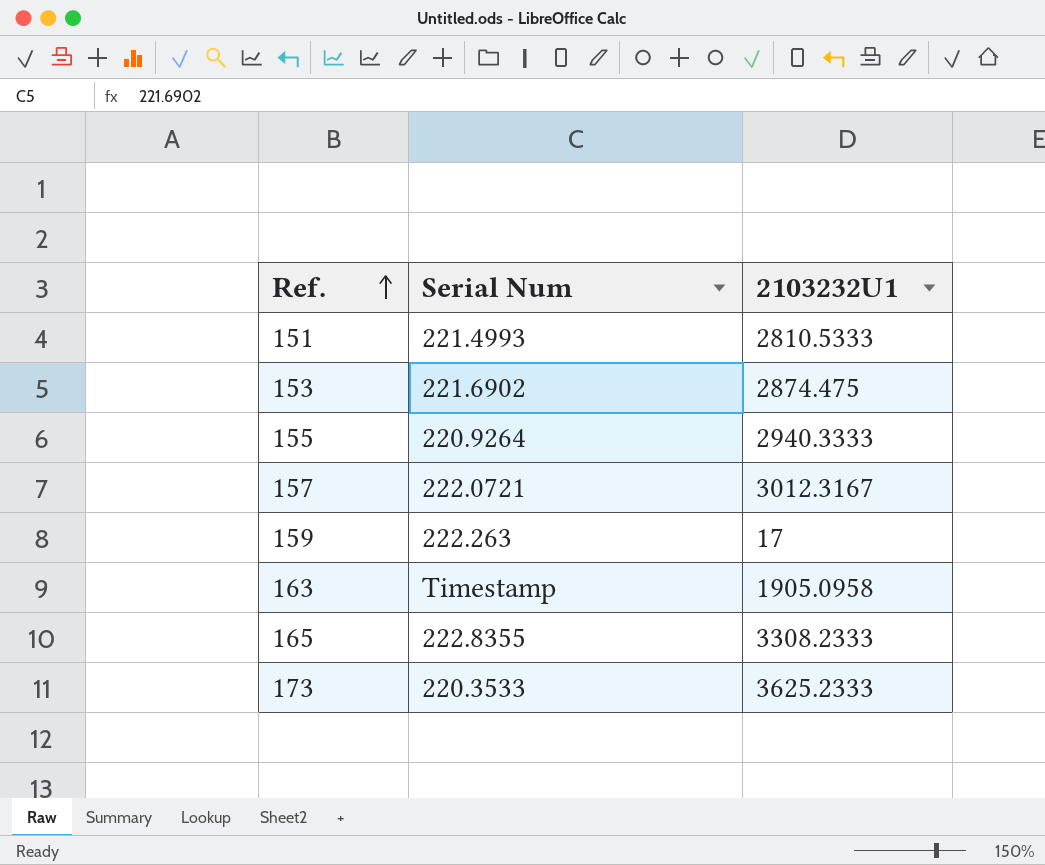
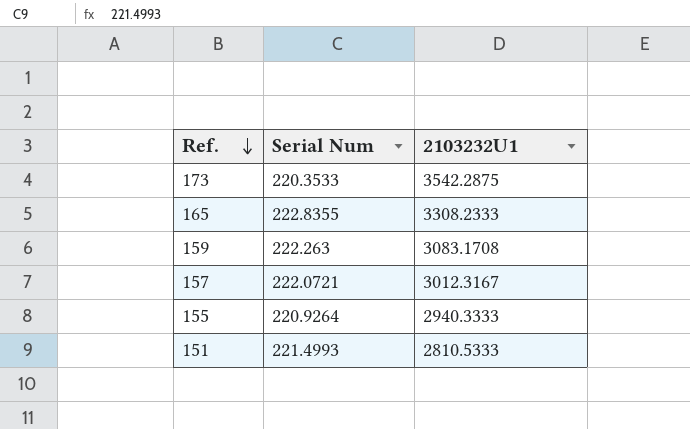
row order: Ref. ascending -> Ref. descending
row 153: 221.6902 | 2874.475 -> none
row 163: Timestamp | 1905.0958 -> none
173 | 2103232U1: 3625.2333 -> 3542.2875
159 | 2103232U1: 17 -> 3083.1708

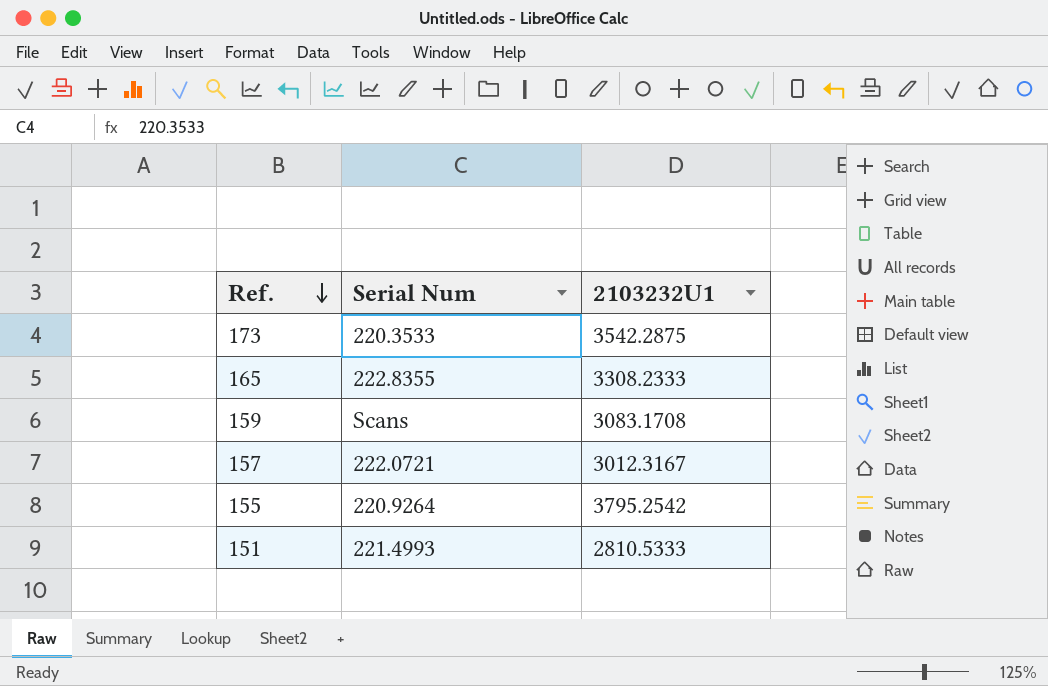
159 | Serial Num: 222.263 -> Scans
155 | 2103232U1: 2940.3333 -> 3795.2542

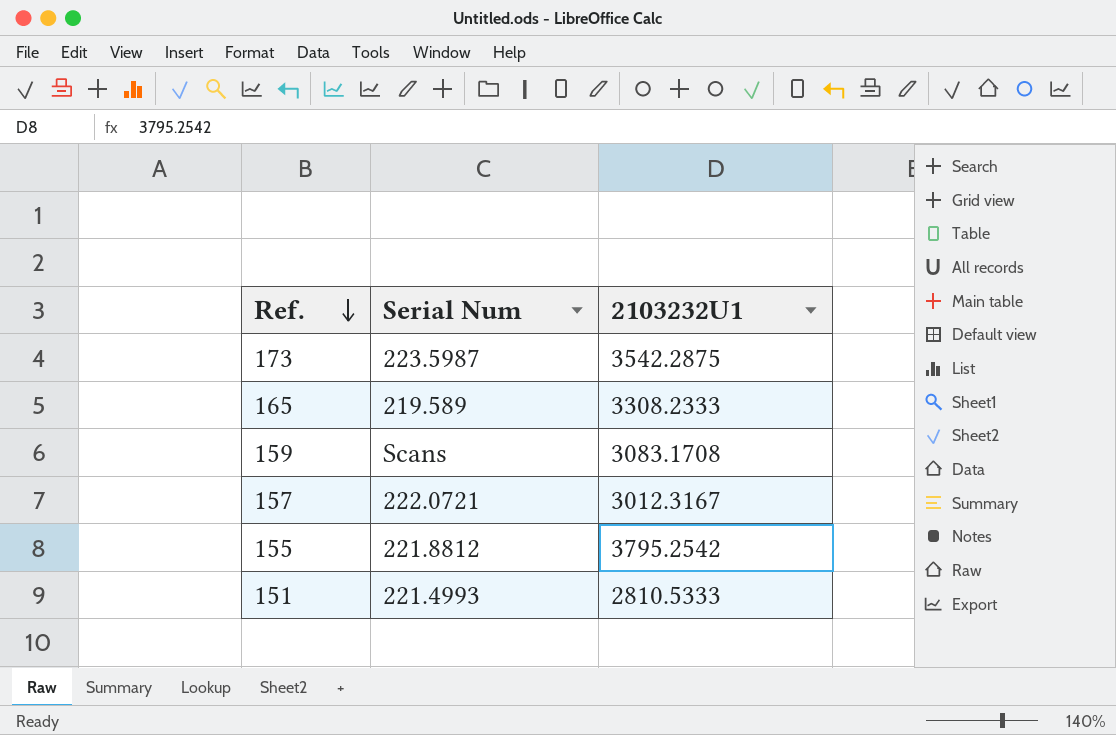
173 | Serial Num: 220.3533 -> 223.5987
165 | Serial Num: 222.8355 -> 219.589
155 | Serial Num: 220.9264 -> 221.8812

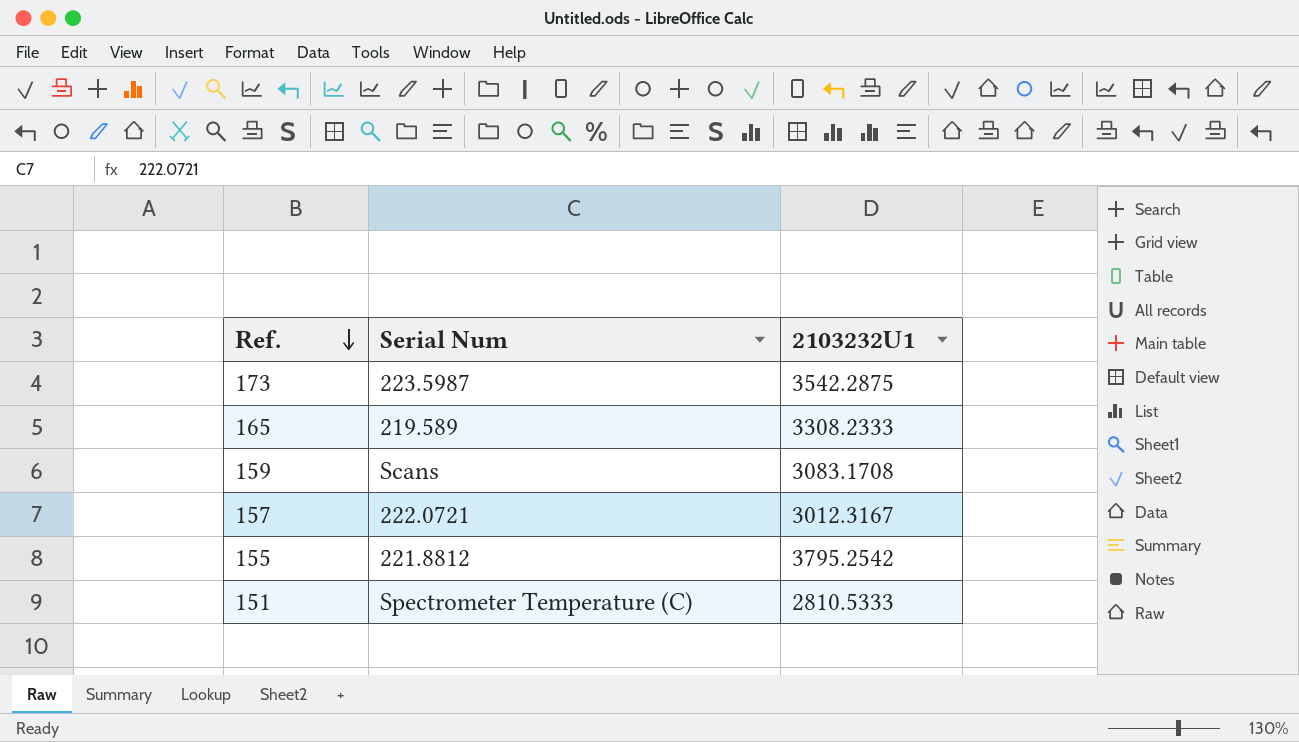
151 | Serial Num: 221.4993 -> Spectrometer Temperature (C)

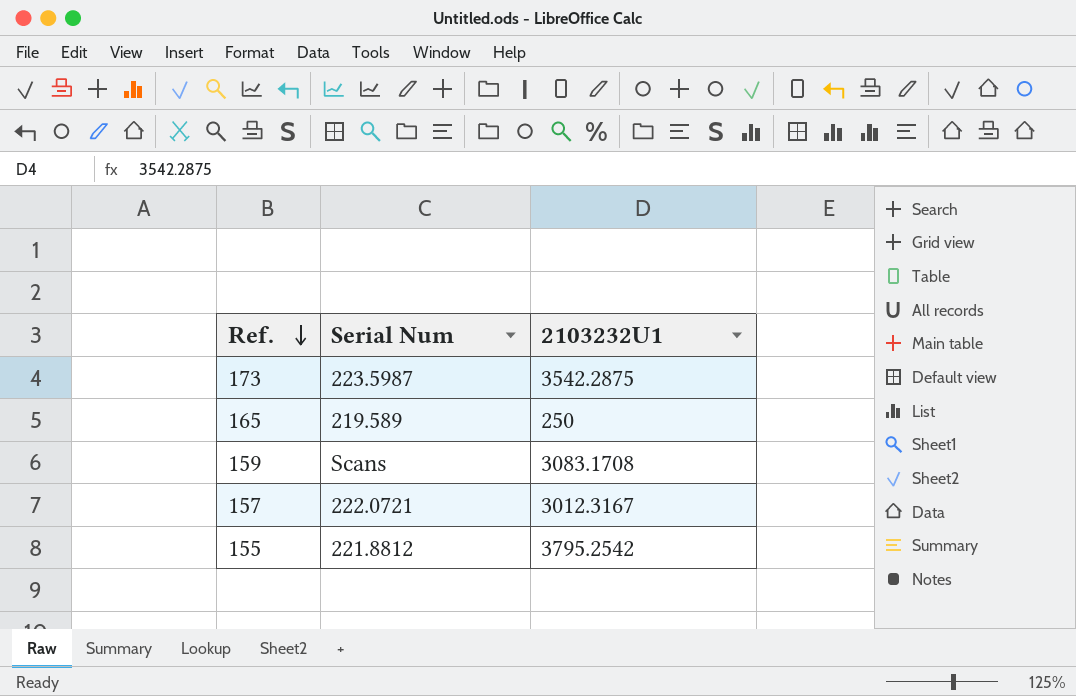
row 151: Spectrometer Temperature (C) | 2810.5333 -> none
165 | 2103232U1: 3308.2333 -> 250

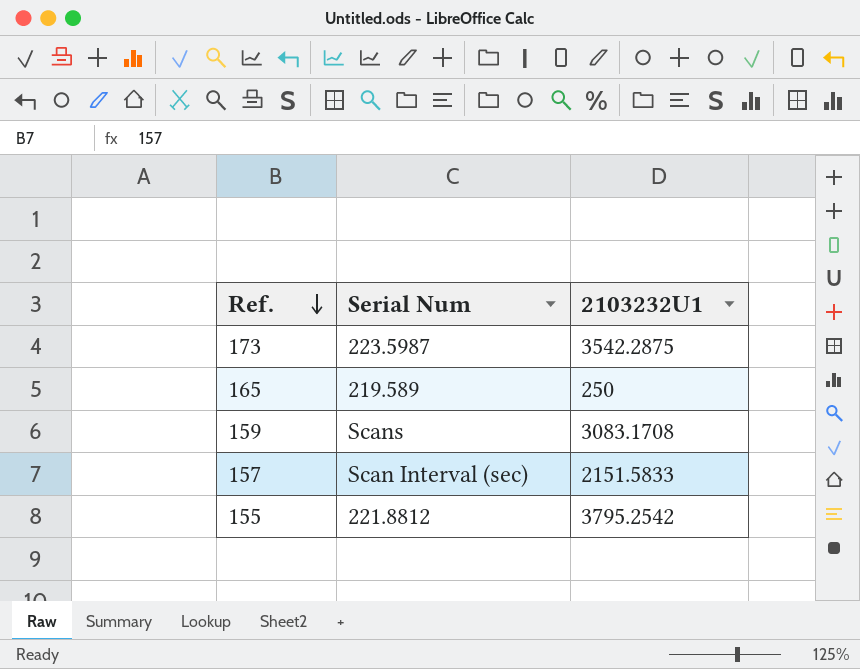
157 | Serial Num: 222.0721 -> Scan Interval (sec)
157 | 2103232U1: 3012.3167 -> 2151.5833

